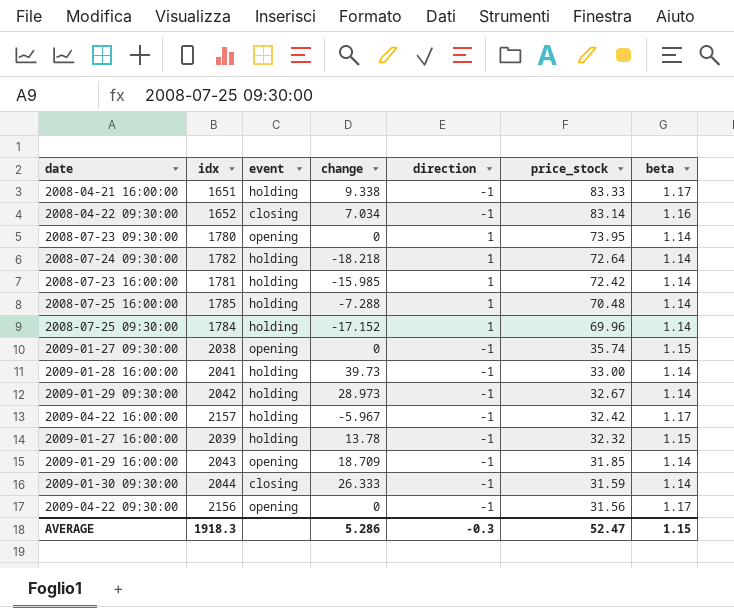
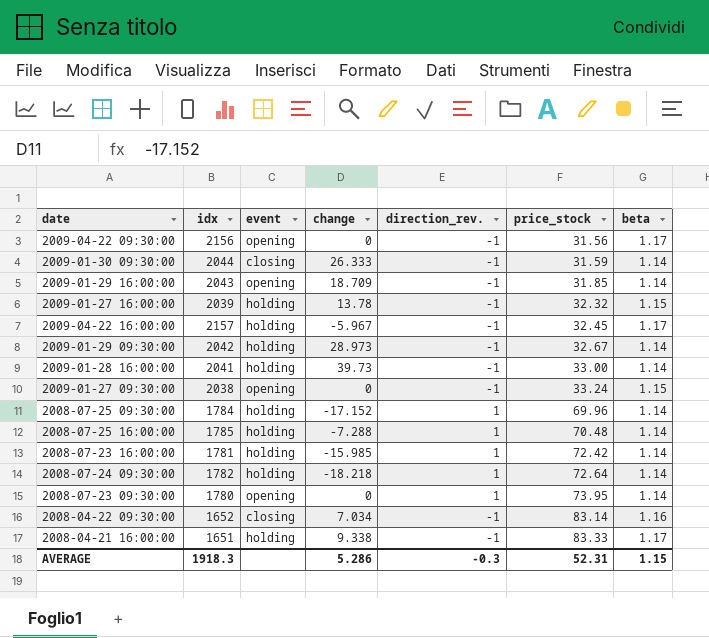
row order: price_stock descending -> price_stock ascending
column name: direction -> direction_rev.
2009-04-22 16:00:00 | price_stock: 32.42 -> 32.45
2009-01-27 09:30:00 | price_stock: 35.74 -> 33.24
AVERAGE | price_stock: 52.47 -> 52.31

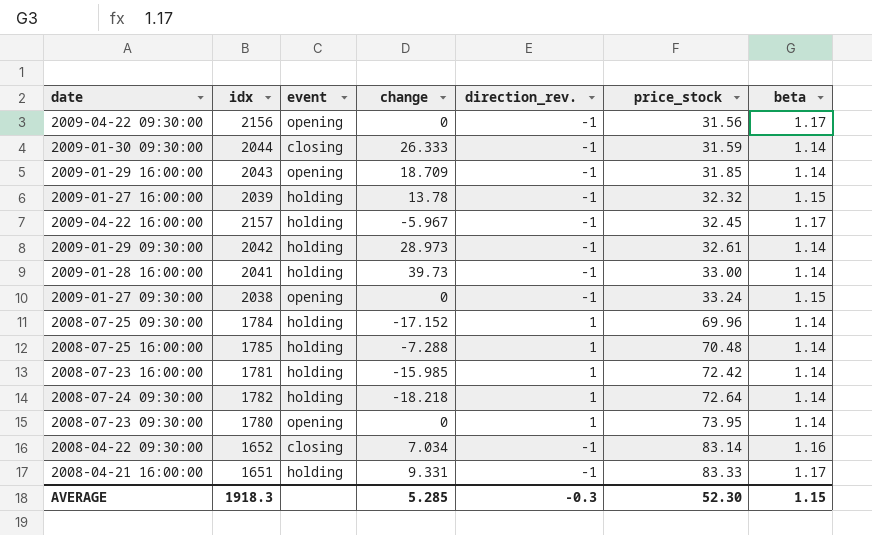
2009-01-29 09:30:00 | price_stock: 32.67 -> 32.61
2008-04-21 16:00:00 | change: 9.338 -> 9.331
AVERAGE | change: 5.286 -> 5.285
AVERAGE | price_stock: 52.31 -> 52.30

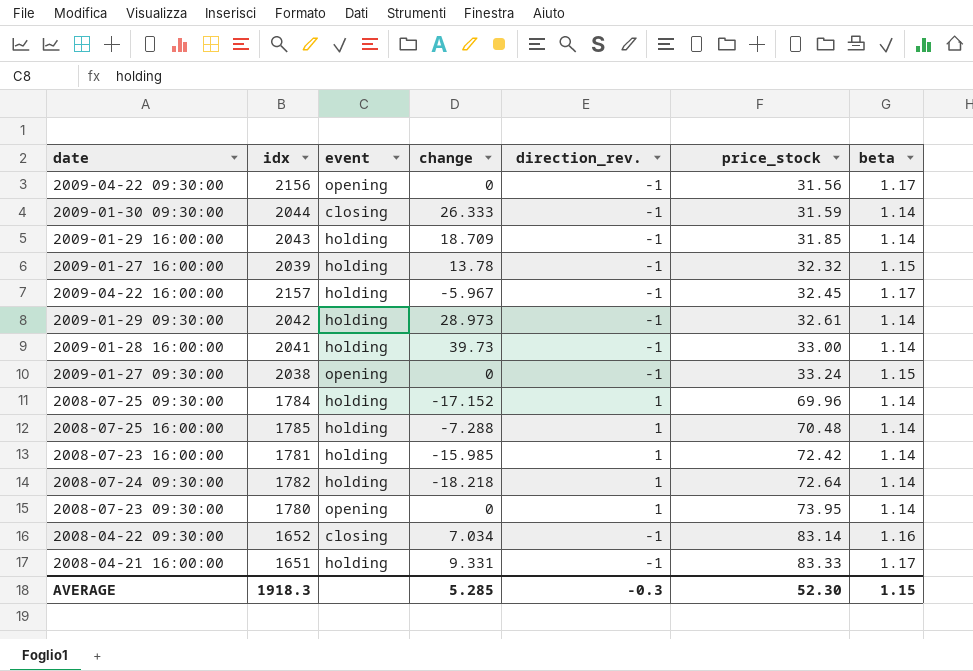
2009-01-29 16:00:00 | event: opening -> holding

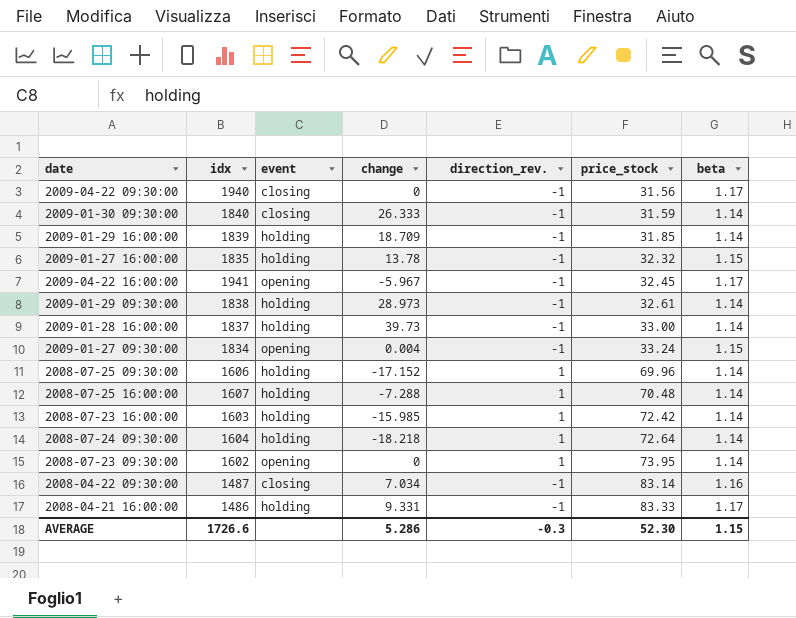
2009-04-22 09:30:00 | idx: 2156 -> 1940
2009-04-22 09:30:00 | event: opening -> closing
2009-01-30 09:30:00 | idx: 2044 -> 1840
2009-01-29 16:00:00 | idx: 2043 -> 1839
2009-01-27 16:00:00 | idx: 2039 -> 1835
2009-04-22 16:00:00 | idx: 2157 -> 1941
2009-04-22 16:00:00 | event: holding -> opening
2009-01-29 09:30:00 | idx: 2042 -> 1838
2009-01-28 16:00:00 | idx: 2041 -> 1837
2009-01-27 09:30:00 | idx: 2038 -> 1834
2009-01-27 09:30:00 | change: 0 -> 0.004
2008-07-25 09:30:00 | idx: 1784 -> 1606
2008-07-25 16:00:00 | idx: 1785 -> 1607
2008-07-23 16:00:00 | idx: 1781 -> 1603
2008-07-24 09:30:00 | idx: 1782 -> 1604
2008-07-23 09:30:00 | idx: 1780 -> 1602
2008-04-22 09:30:00 | idx: 1652 -> 1487
2008-04-21 16:00:00 | idx: 1651 -> 1486
AVERAGE | idx: 1918.3 -> 1726.6
AVERAGE | change: 5.285 -> 5.286

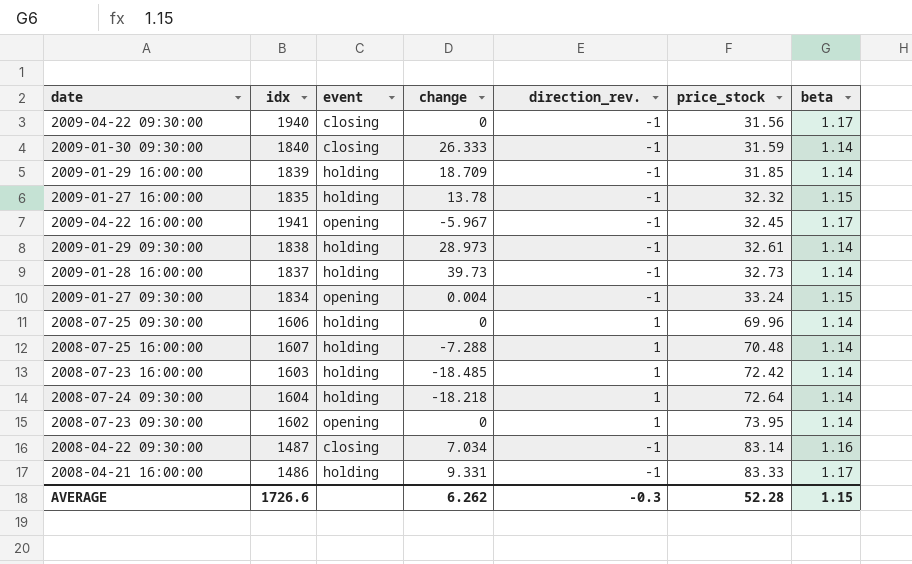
2009-01-28 16:00:00 | price_stock: 33.00 -> 32.73
2008-07-25 09:30:00 | change: -17.152 -> 0
2008-07-23 16:00:00 | change: -15.985 -> -18.485
AVERAGE | change: 5.286 -> 6.262
AVERAGE | price_stock: 52.30 -> 52.28

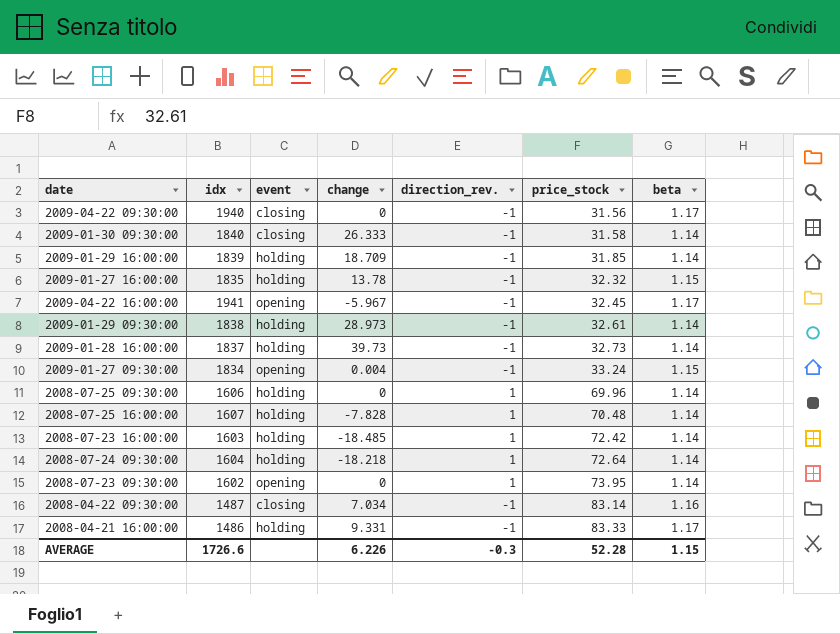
2009-01-30 09:30:00 | price_stock: 31.59 -> 31.58
2008-07-25 16:00:00 | change: -7.288 -> -7.828
AVERAGE | change: 6.262 -> 6.226

